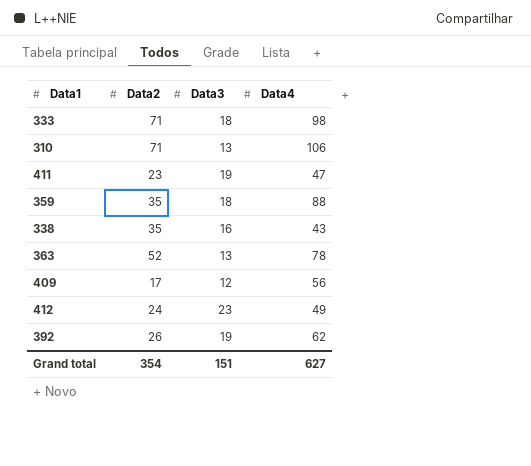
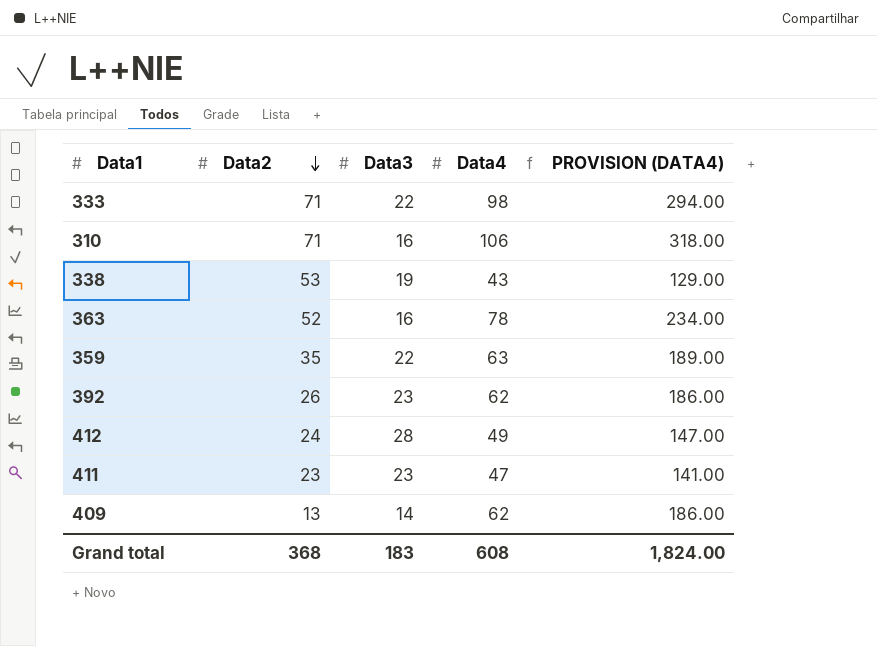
row order: none -> Data2 descending
column PROVISION (DATA4) | formula: none -> [Data4] * 3
333 | Data3: 18 -> 22
310 | Data3: 13 -> 16
338 | Data2: 35 -> 53
338 | Data3: 16 -> 19
363 | Data3: 13 -> 16
359 | Data3: 18 -> 22
359 | Data4: 88 -> 63
392 | Data3: 19 -> 23
412 | Data3: 23 -> 28
411 | Data3: 19 -> 23
409 | Data2: 17 -> 13
409 | Data3: 12 -> 14
409 | Data4: 56 -> 62
Grand total | Data2: 354 -> 368
Grand total | Data3: 151 -> 183
Grand total | Data4: 627 -> 608

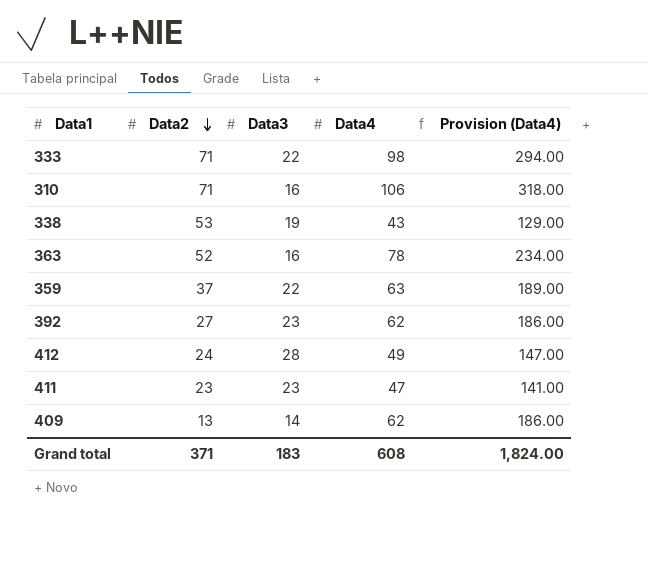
column name: PROVISION (DATA4) -> Provision (Data4)
359 | Data2: 35 -> 37
392 | Data2: 26 -> 27
Grand total | Data2: 368 -> 371

